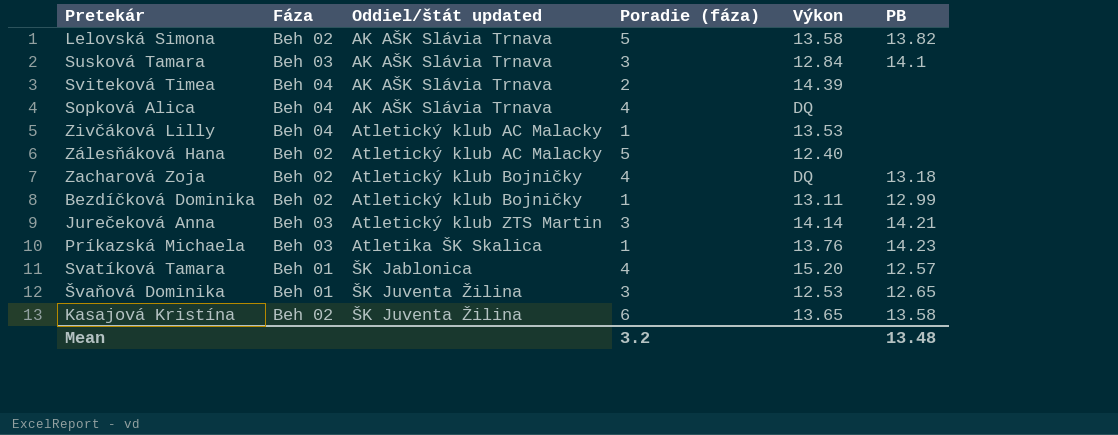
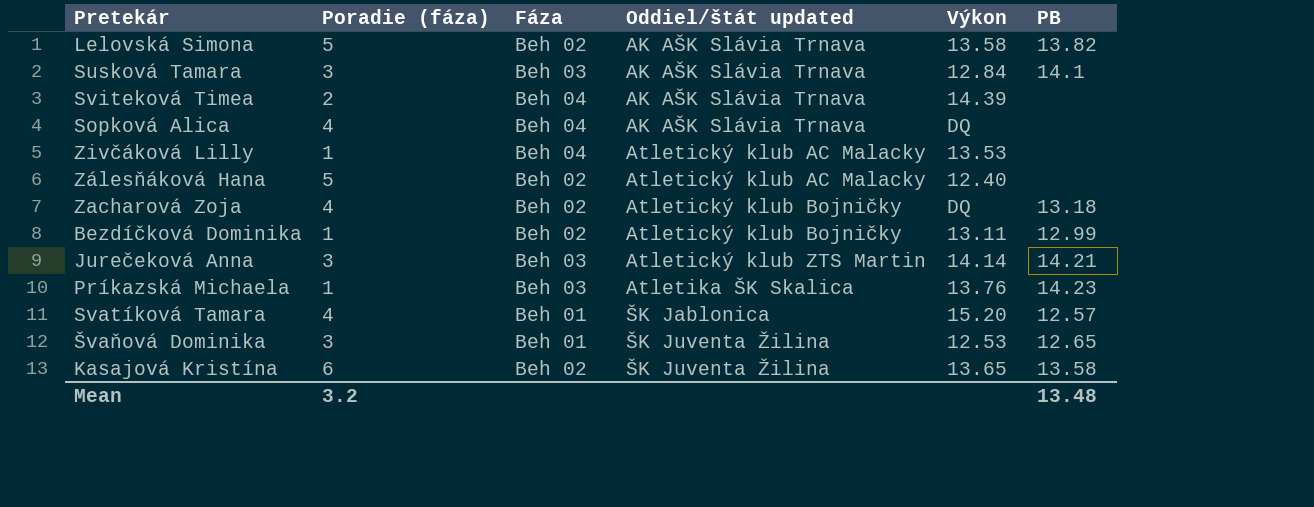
column Poradie (fáza) | position: 4 -> 2

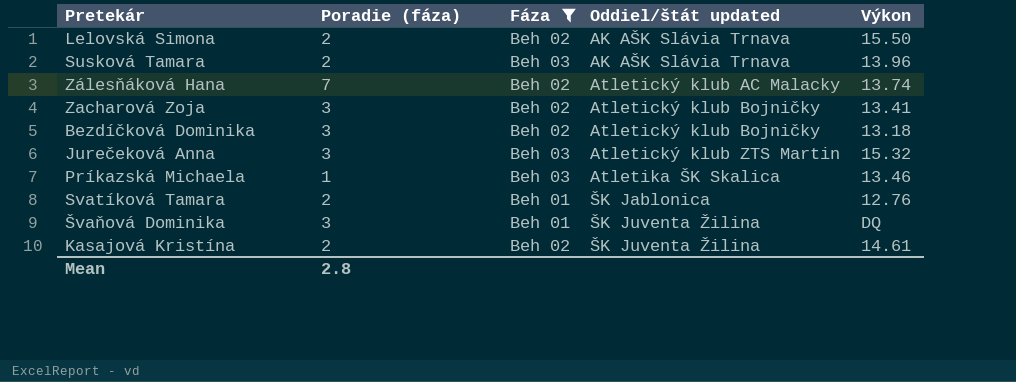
filter: none -> Fáza != Beh 04
column PB | position: 6 -> none
Lelovská Simona | Poradie (fáza): 5 -> 2
Lelovská Simona | Výkon: 13.58 -> 15.50
Susková Tamara | Poradie (fáza): 3 -> 2
Susková Tamara | Výkon: 12.84 -> 13.96
Zálesňáková Hana | Poradie (fáza): 5 -> 7
Zálesňáková Hana | Výkon: 12.40 -> 13.74
Zacharová Zoja | Poradie (fáza): 4 -> 3
Zacharová Zoja | Výkon: DQ -> 13.41
Bezdíčková Dominika | Poradie (fáza): 1 -> 3
Bezdíčková Dominika | Výkon: 13.11 -> 13.18
Jurečeková Anna | Výkon: 14.14 -> 15.32
Príkazská Michaela | Výkon: 13.76 -> 13.46
Svatíková Tamara | Poradie (fáza): 4 -> 2
Svatíková Tamara | Výkon: 15.20 -> 12.76
Švaňová Dominika | Výkon: 12.53 -> DQ
Kasajová Kristína | Poradie (fáza): 6 -> 2
Kasajová Kristína | Výkon: 13.65 -> 14.61
Mean | Poradie (fáza): 3.2 -> 2.8

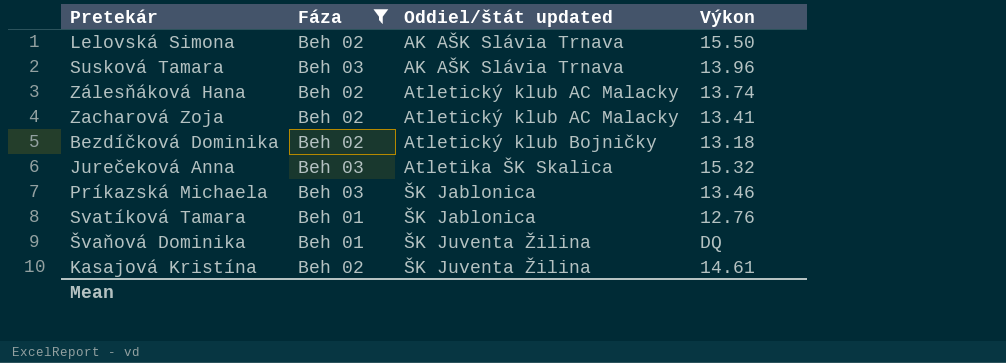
column Poradie (fáza) | position: 2 -> none
Zacharová Zoja | Oddiel/štát updated: Atletický klub Bojničky -> Atletický klub AC Malacky
Jurečeková Anna | Oddiel/štát updated: Atletický klub ZTS Martin -> Atletika ŠK Skalica
Príkazská Michaela | Oddiel/štát updated: Atletika ŠK Skalica -> ŠK Jablonica

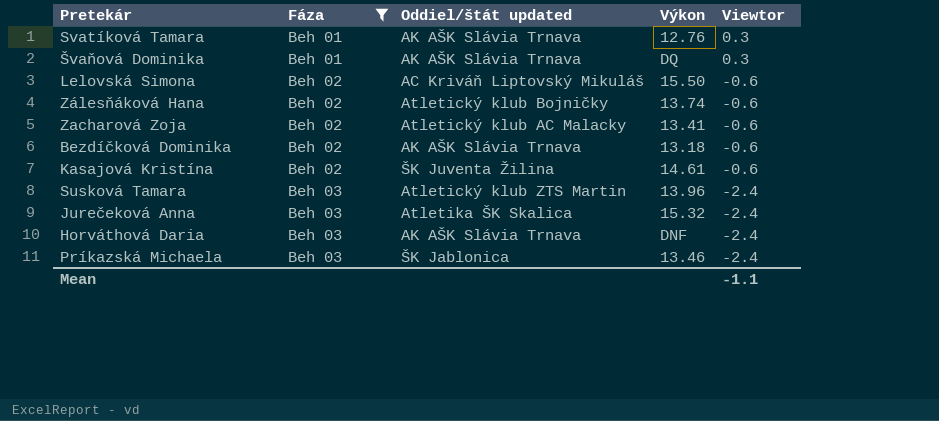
row order: Oddiel/štát updated ascending -> Fáza ascending
column Viewtor | position: none -> 5
Svatíková Tamara | Oddiel/štát updated: ŠK Jablonica -> AK AŠK Slávia Trnava
Švaňová Dominika | Oddiel/štát updated: ŠK Juventa Žilina -> AK AŠK Slávia Trnava
Lelovská Simona | Oddiel/štát updated: AK AŠK Slávia Trnava -> AC Kriváň Liptovský Mikuláš
Zálesňáková Hana | Oddiel/štát updated: Atletický klub AC Malacky -> Atletický klub Bojničky
Bezdíčková Dominika | Oddiel/štát updated: Atletický klub Bojničky -> AK AŠK Slávia Trnava
Susková Tamara | Oddiel/štát updated: AK AŠK Slávia Trnava -> Atletický klub ZTS Martin
row Horváthová Daria: none -> Beh 03 | AK AŠK Slávia Trnava | DNF | -2.4

